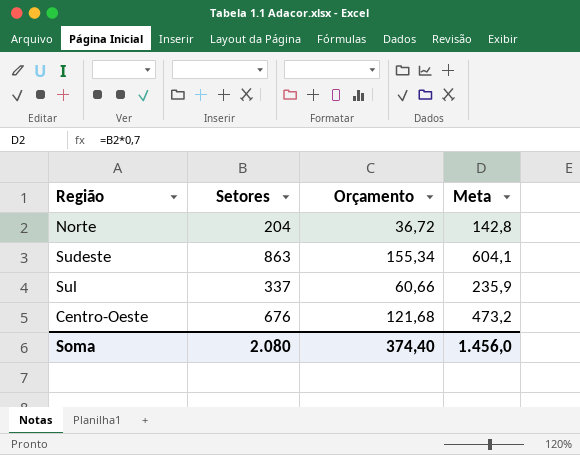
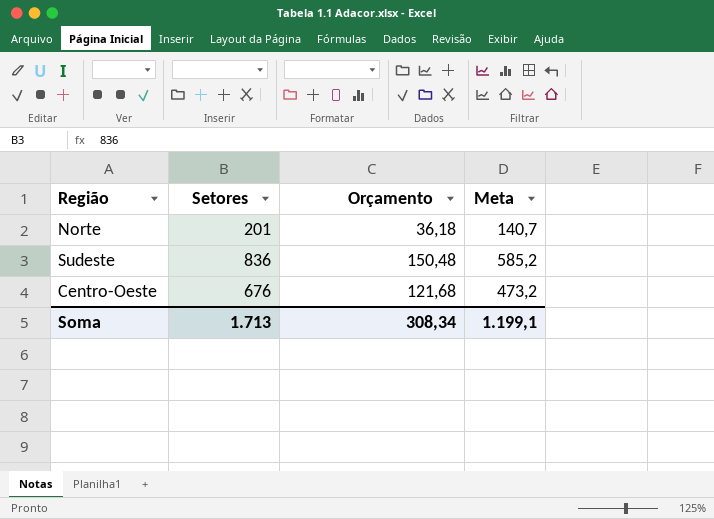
row Sul: 337 | 60,66 | 235,9 -> none
Norte | Setores: 204 -> 201
Norte | Orçamento: 36,72 -> 36,18
Norte | Meta: 142,8 -> 140,7
Sudeste | Setores: 863 -> 836
Sudeste | Orçamento: 155,34 -> 150,48
Sudeste | Meta: 604,1 -> 585,2
Soma | Setores: 2.080 -> 1.713
Soma | Orçamento: 374,40 -> 308,34
Soma | Meta: 1.456,0 -> 1.199,1

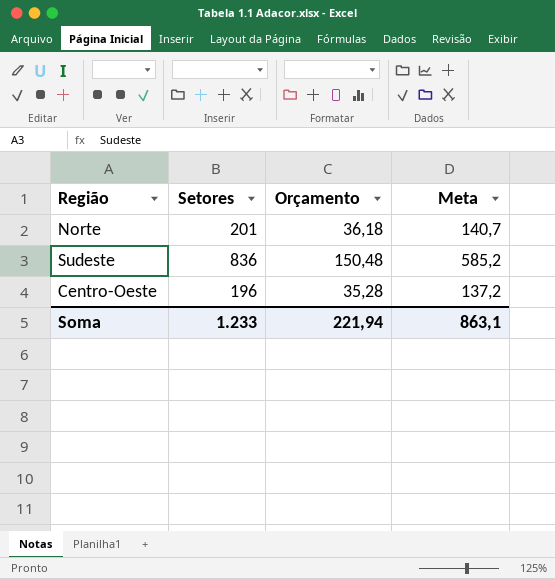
Centro-Oeste | Setores: 676 -> 196
Centro-Oeste | Orçamento: 121,68 -> 35,28
Centro-Oeste | Meta: 473,2 -> 137,2
Soma | Setores: 1.713 -> 1.233
Soma | Orçamento: 308,34 -> 221,94
Soma | Meta: 1.199,1 -> 863,1

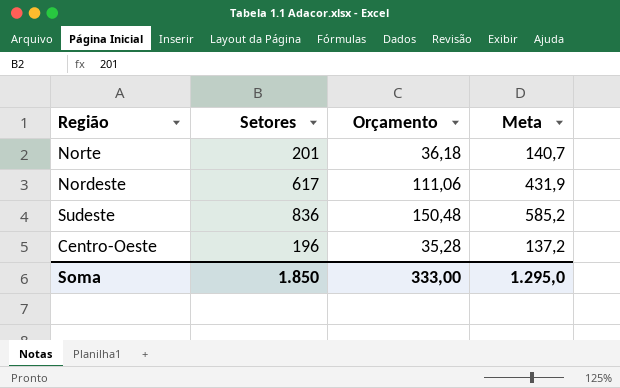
row Nordeste: none -> 617 | 111,06 | 431,9
Soma | Setores: 1.233 -> 1.850
Soma | Orçamento: 221,94 -> 333,00
Soma | Meta: 863,1 -> 1.295,0

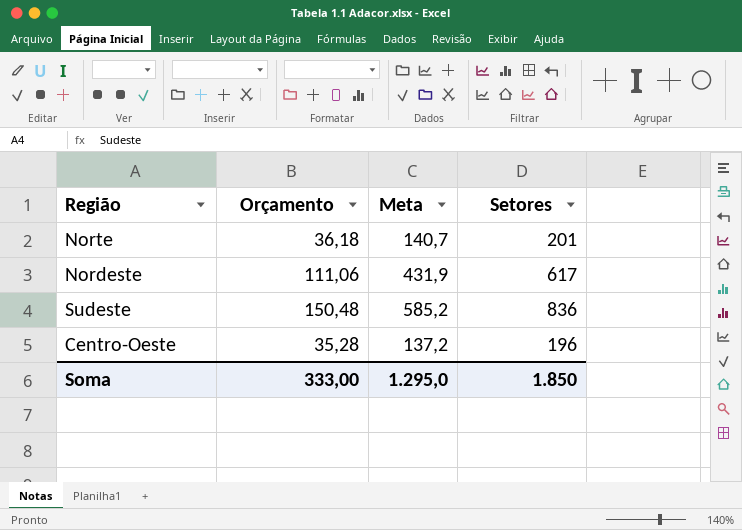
column Setores | position: 2 -> 4

